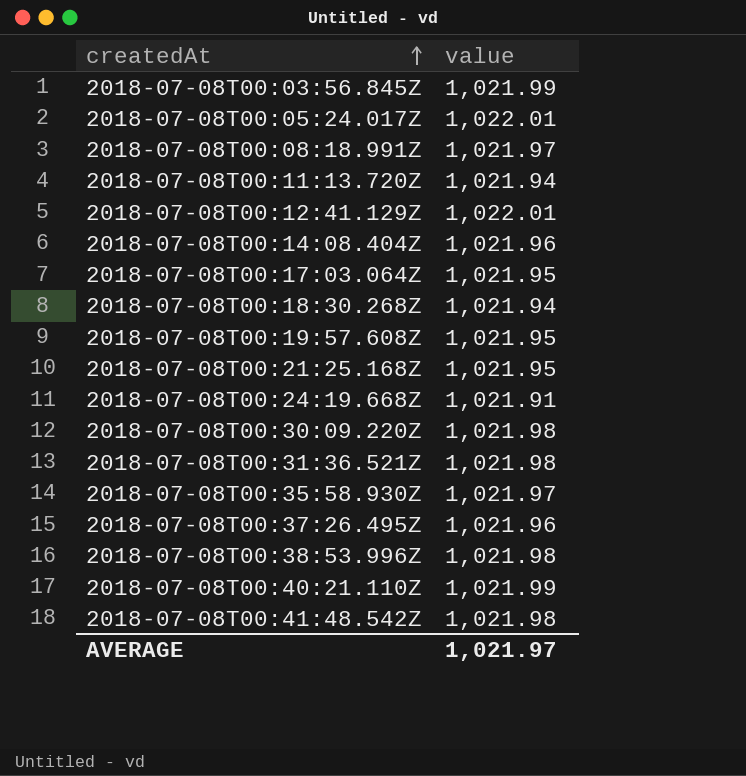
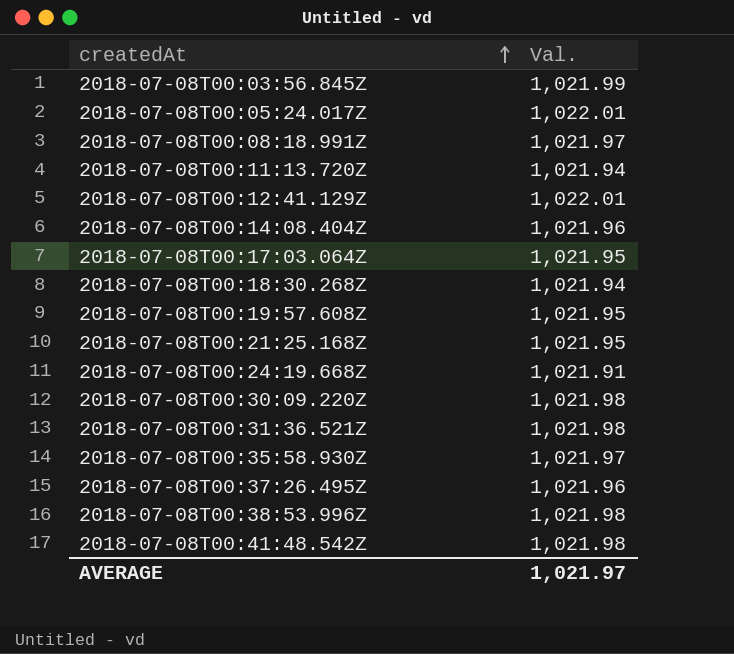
column name: value -> Val.
row 2018-07-08T00:40:21.110Z: 1,021.99 -> none

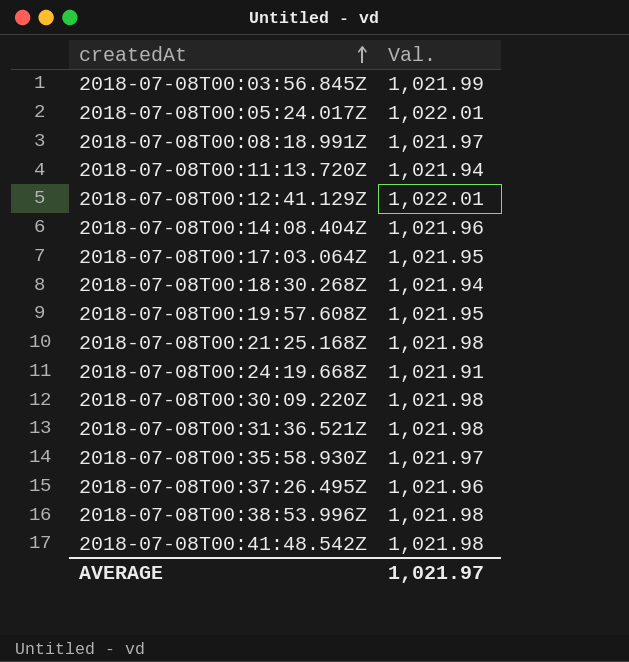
2018-07-08T00:21:25.168Z | Val.: 1,021.95 -> 1,021.98

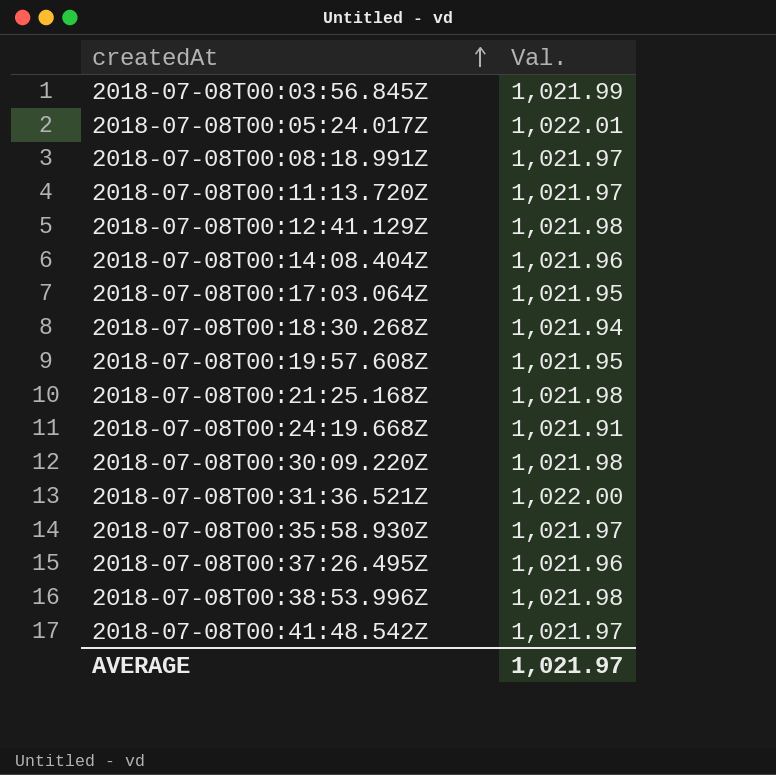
2018-07-08T00:11:13.720Z | Val.: 1,021.94 -> 1,021.97
2018-07-08T00:12:41.129Z | Val.: 1,022.01 -> 1,021.98
2018-07-08T00:31:36.521Z | Val.: 1,021.98 -> 1,022.00
2018-07-08T00:41:48.542Z | Val.: 1,021.98 -> 1,021.97

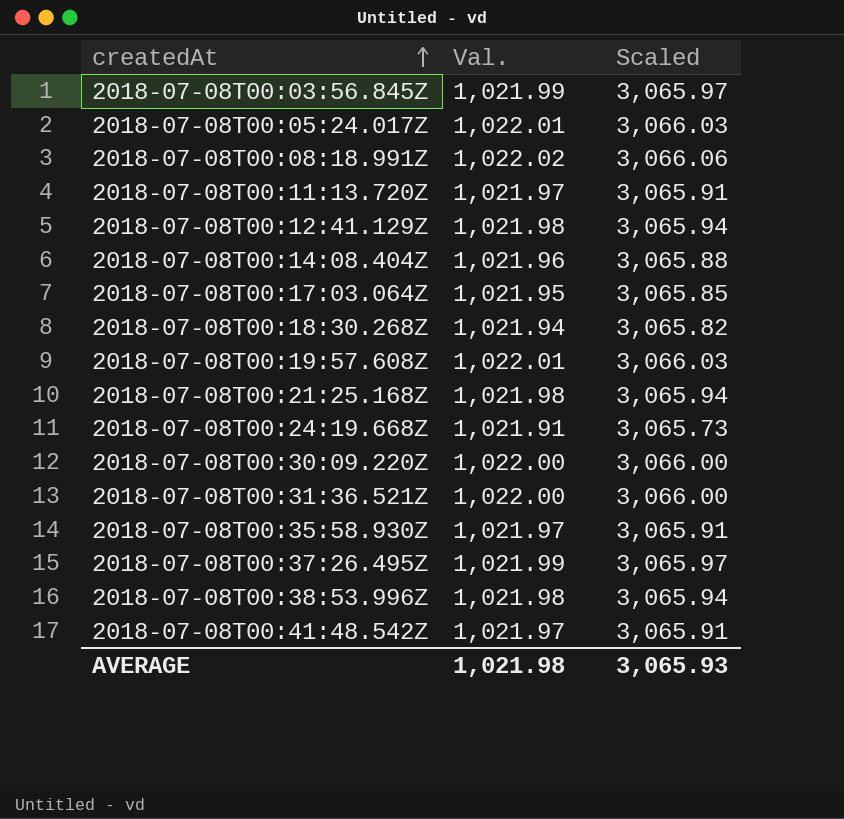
column Scaled | formula: none -> [Val.] * 3
2018-07-08T00:08:18.991Z | Val.: 1,021.97 -> 1,022.02
2018-07-08T00:19:57.608Z | Val.: 1,021.95 -> 1,022.01
2018-07-08T00:30:09.220Z | Val.: 1,021.98 -> 1,022.00
2018-07-08T00:37:26.495Z | Val.: 1,021.96 -> 1,021.99
AVERAGE | Val.: 1,021.97 -> 1,021.98

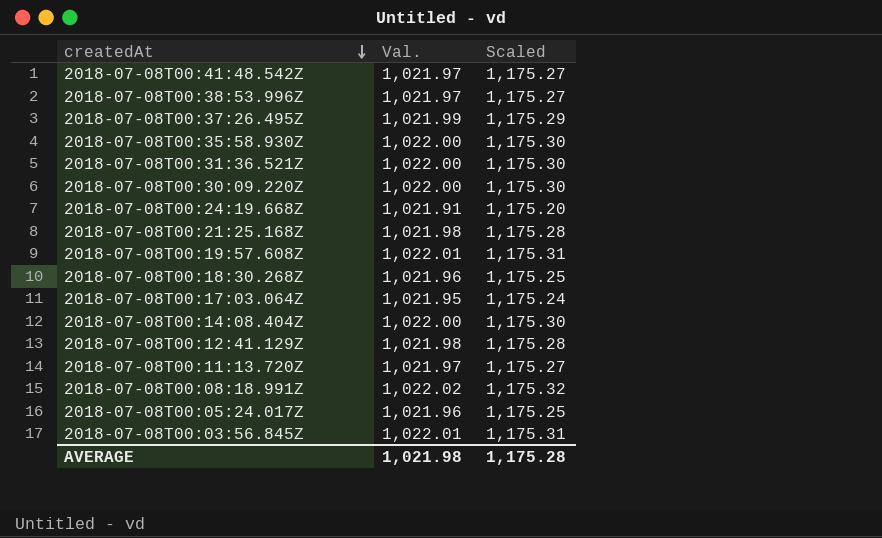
row order: createdAt ascending -> createdAt descending
column Scaled | formula: [Val.] * 3 -> [Val.] * 1.15
2018-07-08T00:38:53.996Z | Val.: 1,021.98 -> 1,021.97
2018-07-08T00:35:58.930Z | Val.: 1,021.97 -> 1,022.00
2018-07-08T00:18:30.268Z | Val.: 1,021.94 -> 1,021.96
2018-07-08T00:14:08.404Z | Val.: 1,021.96 -> 1,022.00
2018-07-08T00:05:24.017Z | Val.: 1,022.01 -> 1,021.96
2018-07-08T00:03:56.845Z | Val.: 1,021.99 -> 1,022.01
AVERAGE | Scaled: 3,065.93 -> 1,175.28

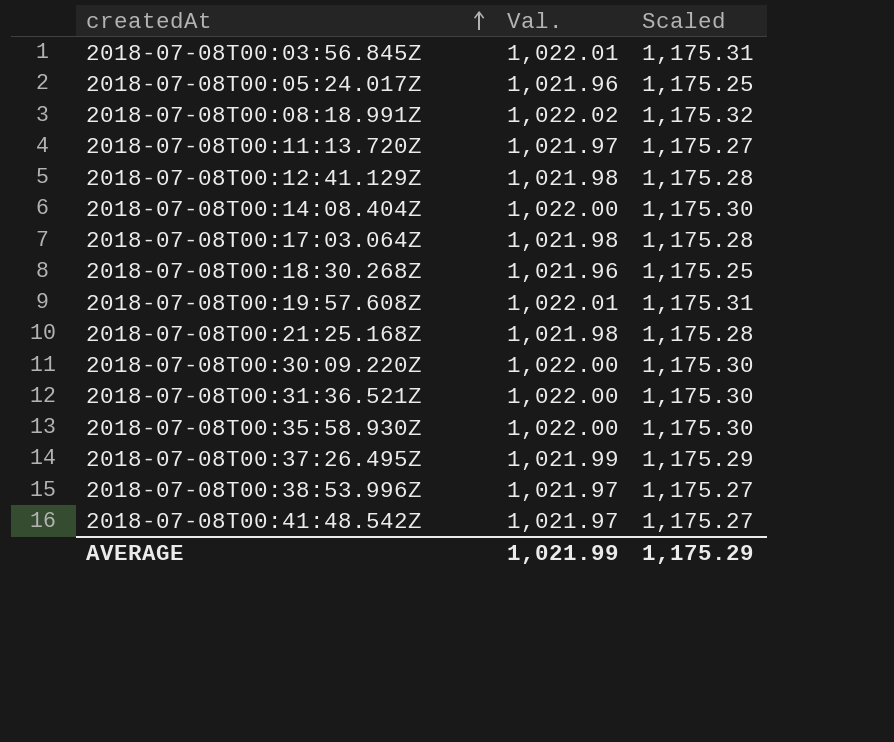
row order: createdAt descending -> createdAt ascending
row 2018-07-08T00:24:19.668Z: 1,021.91 | 1,175.20 -> none
2018-07-08T00:17:03.064Z | Val.: 1,021.95 -> 1,021.98
2018-07-08T00:17:03.064Z | Scaled: 1,175.24 -> 1,175.28
AVERAGE | Val.: 1,021.98 -> 1,021.99
AVERAGE | Scaled: 1,175.28 -> 1,175.29

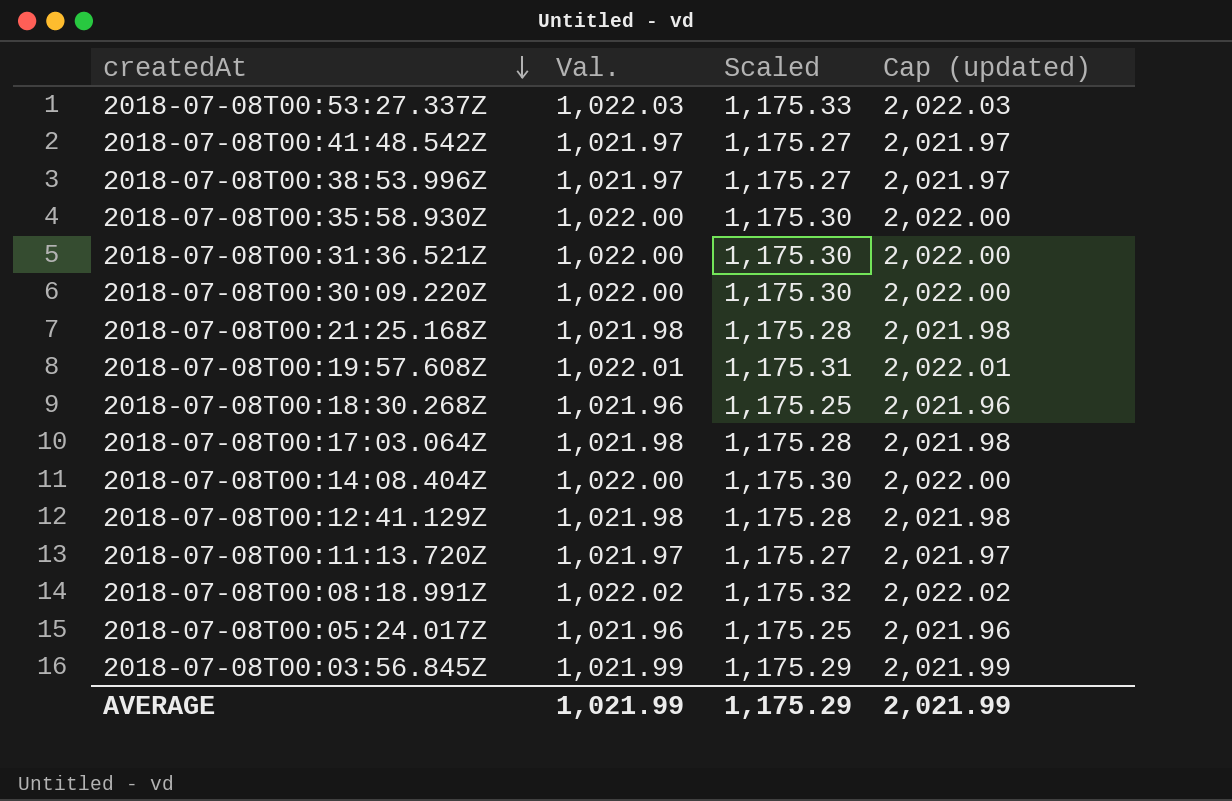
row order: createdAt ascending -> createdAt descending
column Cap (updated) | formula: none -> [Val.] + 1000
row 2018-07-08T00:37:26.495Z: 1,021.99 | 1,175.29 -> none
row 2018-07-08T00:53:27.337Z: none -> 1,022.03 | 1,175.33 | 2,022.03
2018-07-08T00:03:56.845Z | Val.: 1,022.01 -> 1,021.99
2018-07-08T00:03:56.845Z | Scaled: 1,175.31 -> 1,175.29

